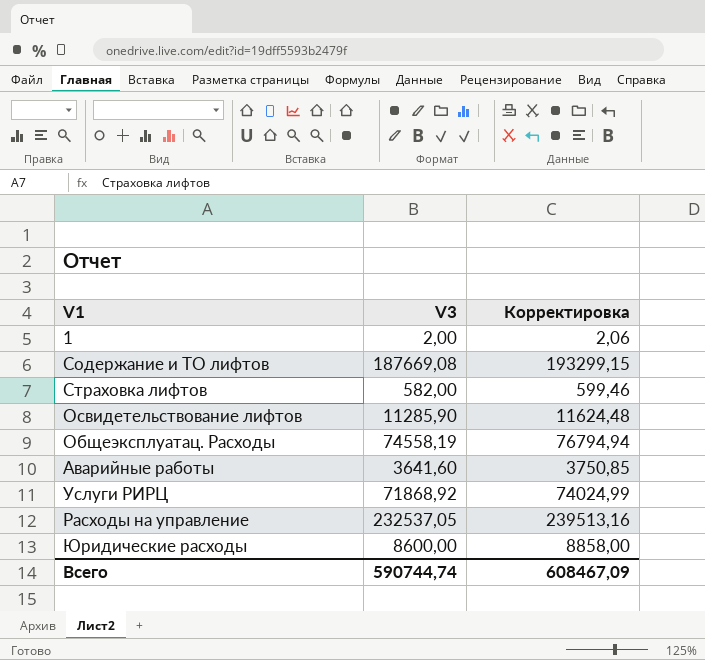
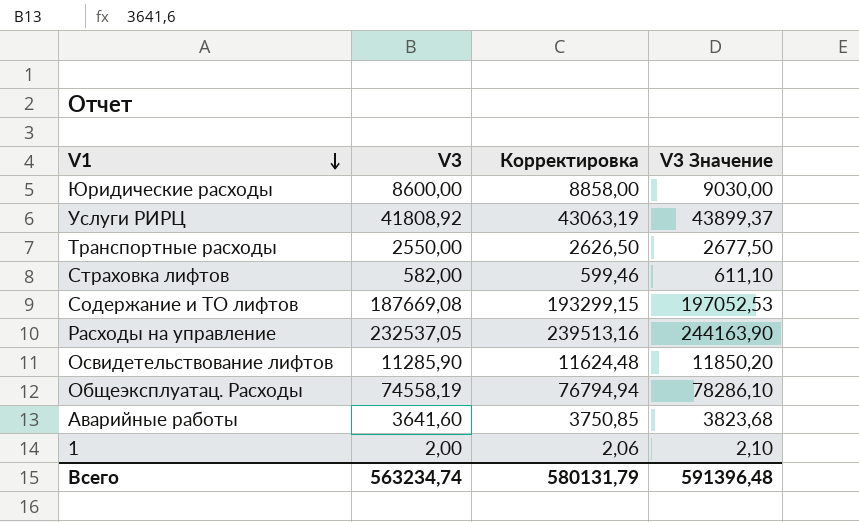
row order: none -> V1 descending
column V3 Значение | formula: none -> [V3] * 1,05
Услуги РИРЦ | V3: 71868,92 -> 41808,92
Услуги РИРЦ | Корректировка: 74024,99 -> 43063,19
row Транспортные расходы: none -> 2550,00 | 2626,50 | 2677,50
Всего | V3: 590744,74 -> 563234,74
Всего | Корректировка: 608467,09 -> 580131,79

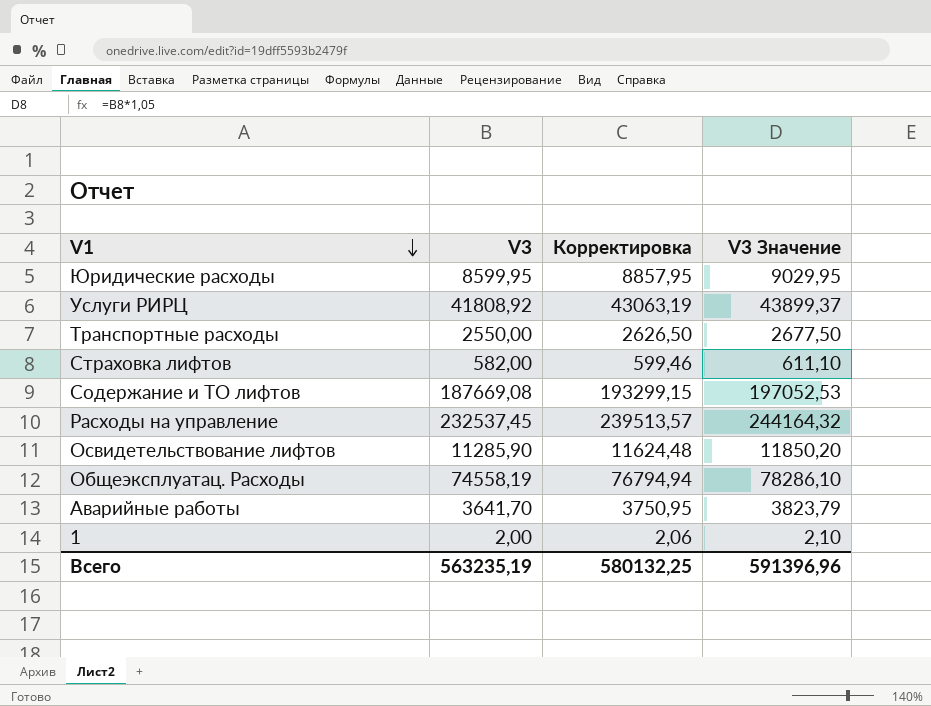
Юридические расходы | V3: 8600,00 -> 8599,95
Юридические расходы | Корректировка: 8858,00 -> 8857,95
Юридические расходы | V3 Значение: 9030,00 -> 9029,95
Расходы на управление | V3: 232537,05 -> 232537,45
Расходы на управление | Корректировка: 239513,16 -> 239513,57
Расходы на управление | V3 Значение: 244163,90 -> 244164,32
Аварийные работы | V3: 3641,60 -> 3641,70
Аварийные работы | Корректировка: 3750,85 -> 3750,95
Аварийные работы | V3 Значение: 3823,68 -> 3823,79
Всего | V3: 563234,74 -> 563235,19
Всего | Корректировка: 580131,79 -> 580132,25
Всего | V3 Значение: 591396,48 -> 591396,96

